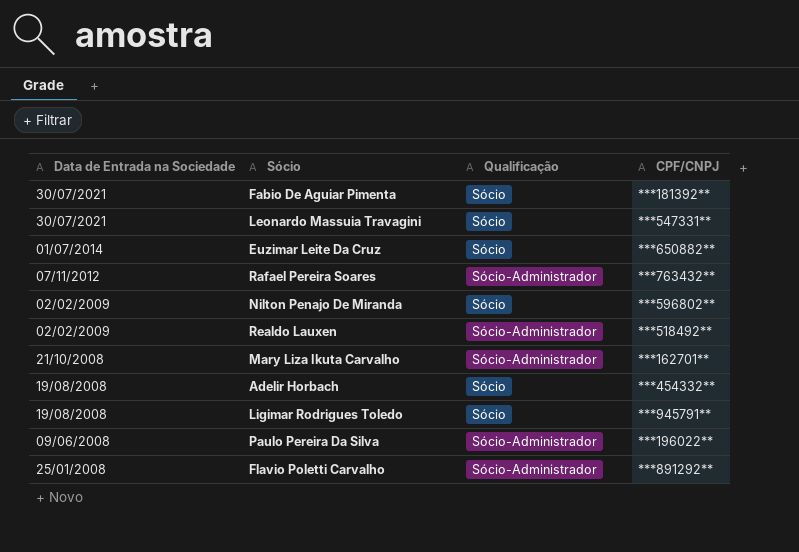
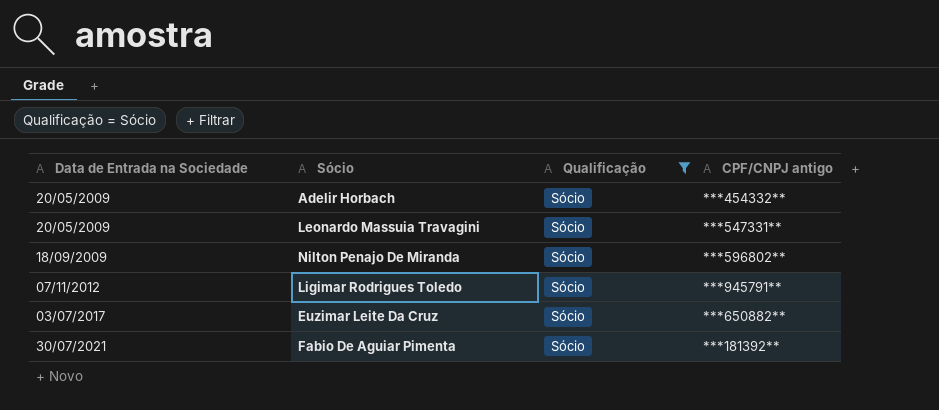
filter: none -> Qualificação = Sócio
row order: Data de Entrada na Sociedade descending -> Data de Entrada na Sociedade ascending
column name: CPF/CNPJ -> CPF/CNPJ antigo
Adelir Horbach | Data de Entrada na Sociedade: 19/08/2008 -> 20/05/2009
Leonardo Massuia Travagini | Data de Entrada na Sociedade: 30/07/2021 -> 20/05/2009
Nilton Penajo De Miranda | Data de Entrada na Sociedade: 02/02/2009 -> 18/09/2009
Ligimar Rodrigues Toledo | Data de Entrada na Sociedade: 19/08/2008 -> 07/11/2012
Euzimar Leite Da Cruz | Data de Entrada na Sociedade: 01/07/2014 -> 03/07/2017

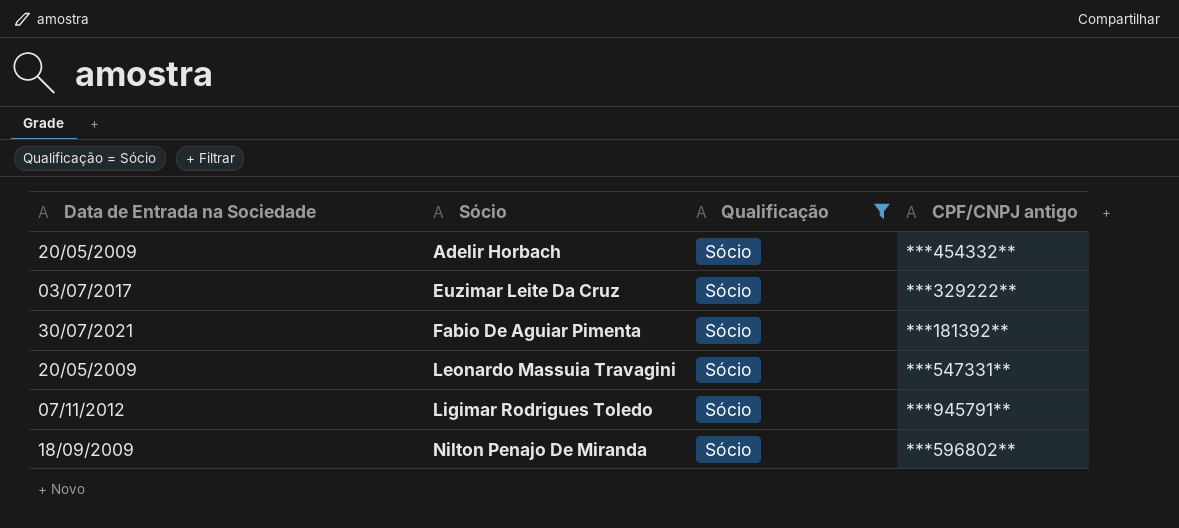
row order: Data de Entrada na Sociedade ascending -> Sócio ascending
Euzimar Leite Da Cruz | CPF/CNPJ antigo: ***650882** -> ***329222**

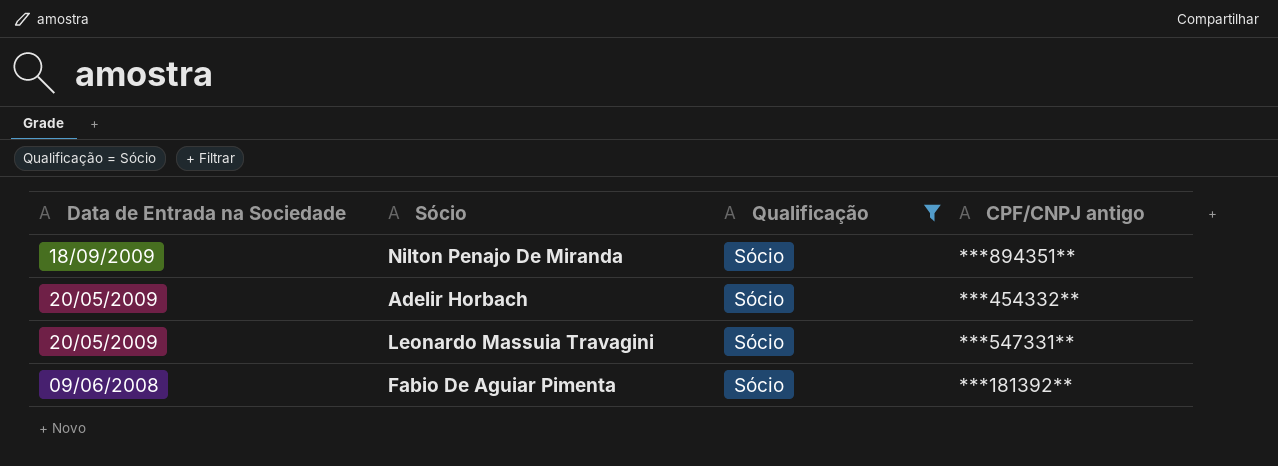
row order: Sócio ascending -> Data de Entrada na Sociedade descending
row Euzimar Leite Da Cruz: 03/07/2017 | Sócio | ***329222** -> none
row Ligimar Rodrigues Toledo: 07/11/2012 | Sócio | ***945791** -> none
Nilton Penajo De Miranda | CPF/CNPJ antigo: ***596802** -> ***894351**
Fabio De Aguiar Pimenta | Data de Entrada na Sociedade: 30/07/2021 -> 09/06/2008

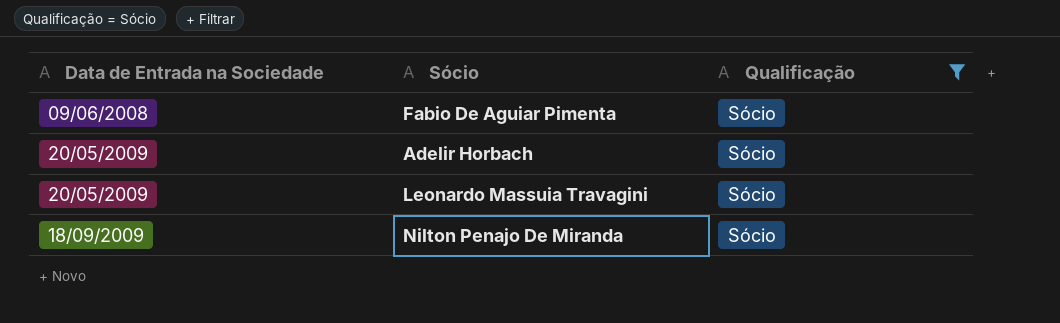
row order: Data de Entrada na Sociedade descending -> Data de Entrada na Sociedade ascending
column CPF/CNPJ antigo | position: 4 -> none

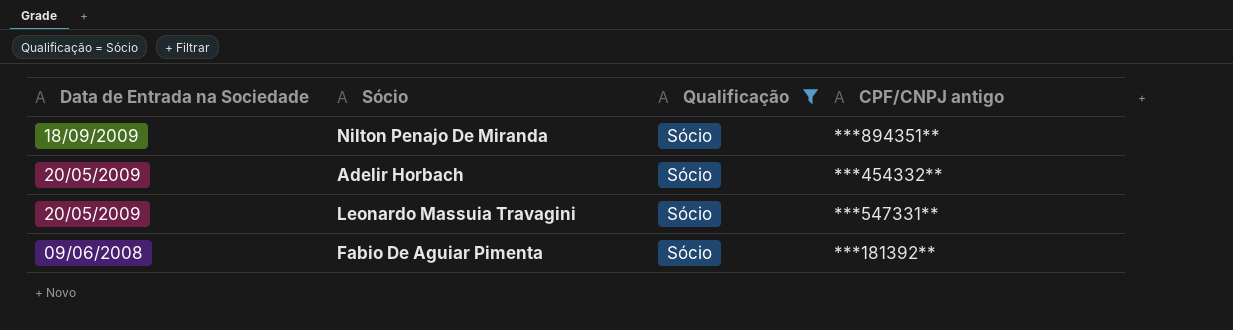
row order: Data de Entrada na Sociedade ascending -> Data de Entrada na Sociedade descending
column CPF/CNPJ antigo | position: none -> 4

